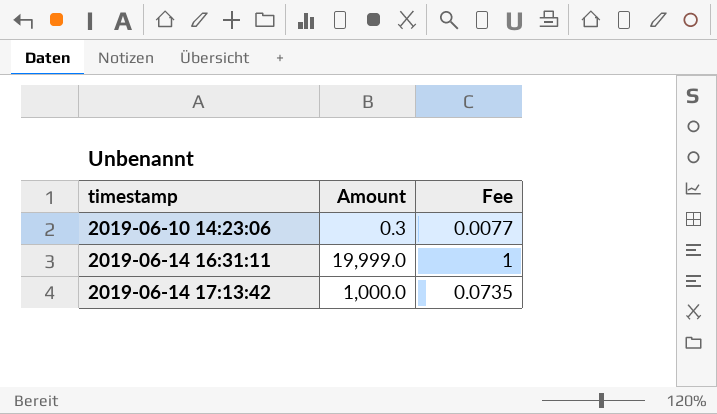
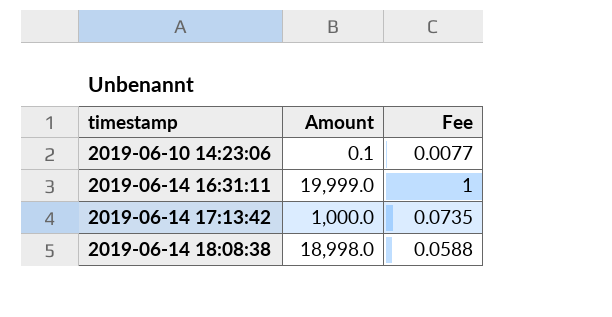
2019-06-10 14:23:06 | Amount: 0.3 -> 0.1
row 2019-06-14 18:08:38: none -> 18,998.0 | 0.0588

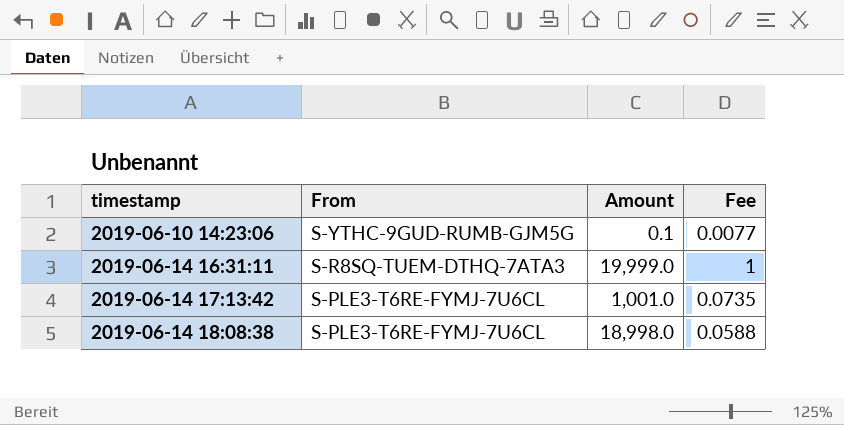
column From | position: none -> 2
2019-06-14 17:13:42 | Amount: 1,000.0 -> 1,001.0

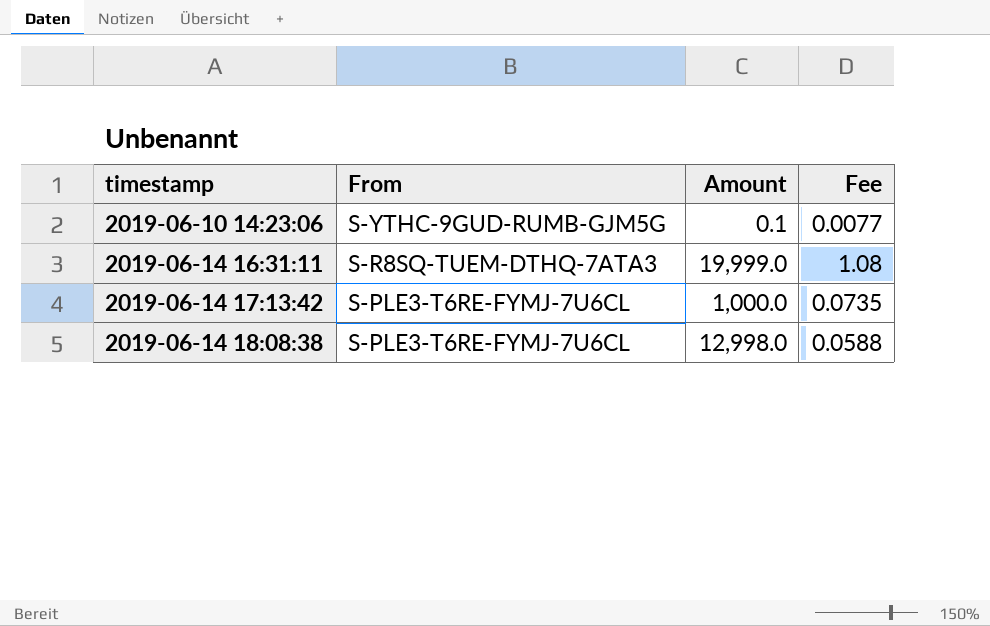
2019-06-14 16:31:11 | Fee: 1 -> 1.08
2019-06-14 17:13:42 | Amount: 1,001.0 -> 1,000.0
2019-06-14 18:08:38 | Amount: 18,998.0 -> 12,998.0

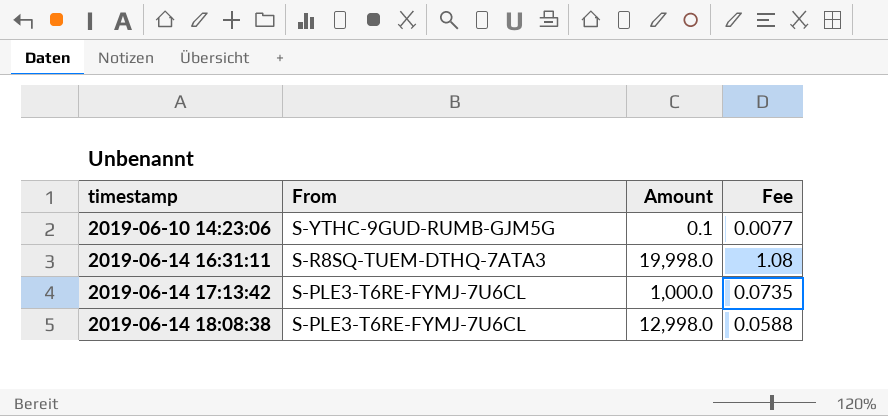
2019-06-14 16:31:11 | Amount: 19,999.0 -> 19,998.0

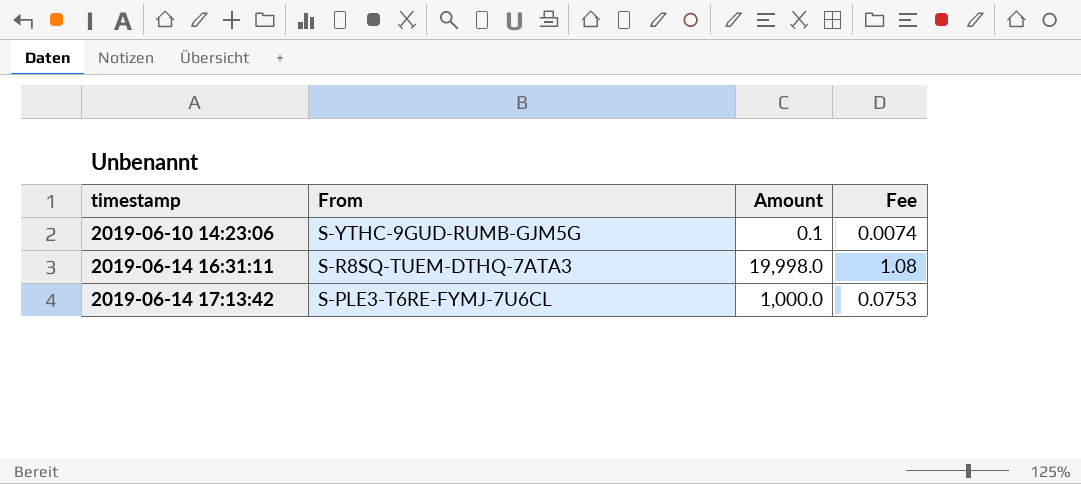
row 2019-06-14 18:08:38: S-PLE3-T6RE-FYMJ-7U6CL | 12,998.0 | 0.0588 -> none
2019-06-10 14:23:06 | Fee: 0.0077 -> 0.0074
2019-06-14 17:13:42 | Fee: 0.0735 -> 0.0753

